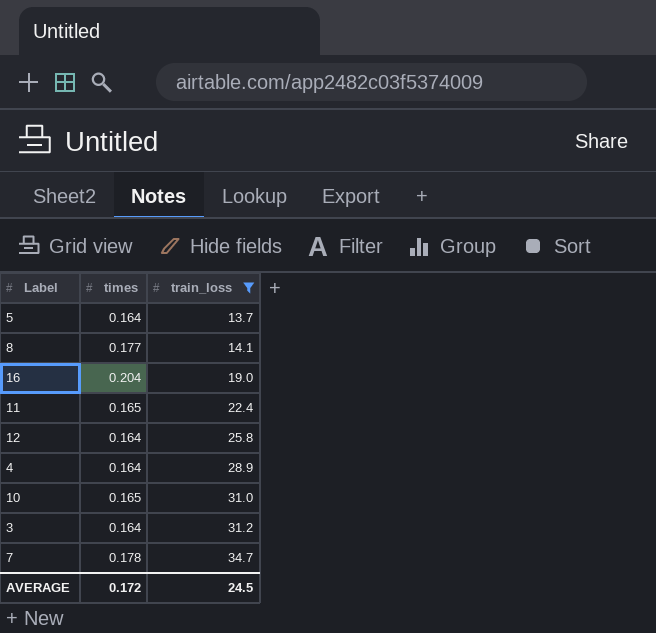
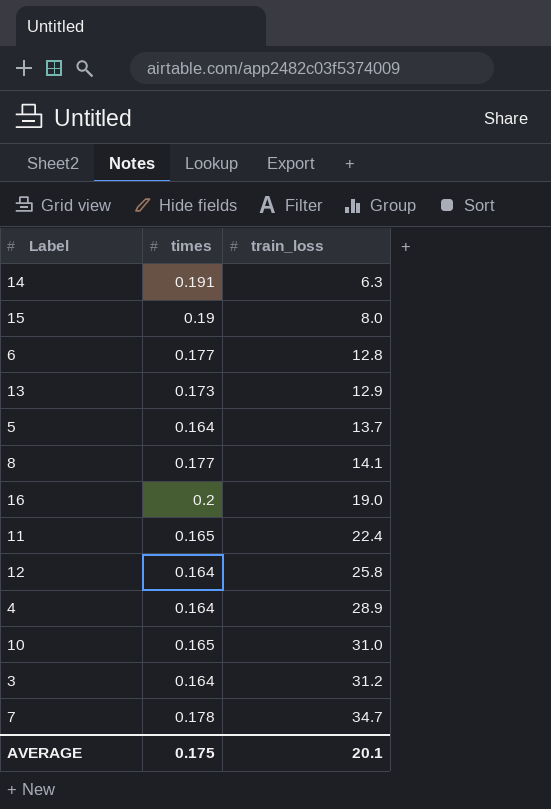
filter: train_loss >= 13.7 -> none
16 | times: 0.204 -> 0.2
AVERAGE | times: 0.172 -> 0.175
AVERAGE | train_loss: 24.5 -> 20.1

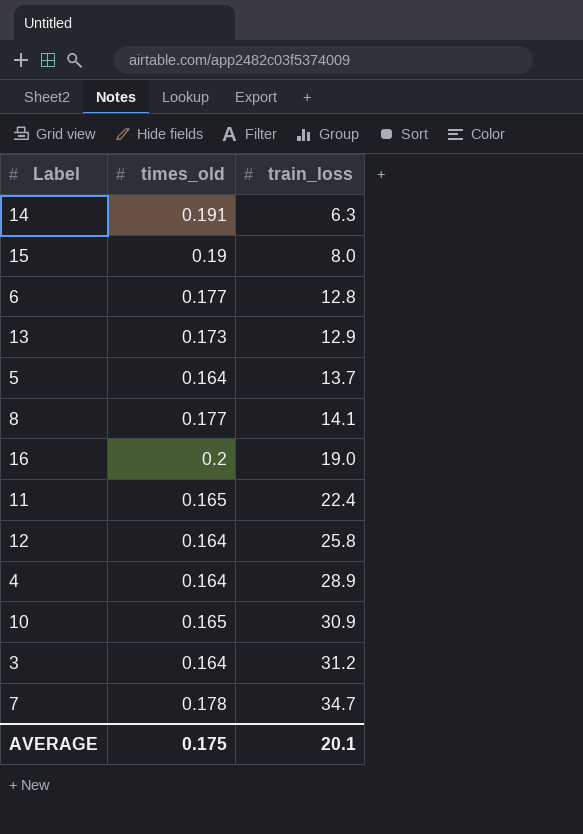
column name: times -> times_old
10 | train_loss: 31.0 -> 30.9

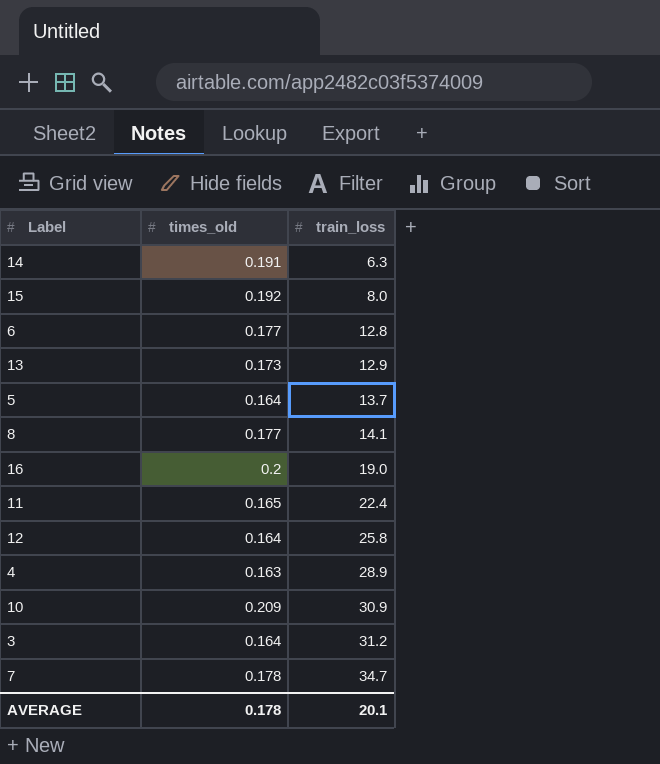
15 | times_old: 0.19 -> 0.192
4 | times_old: 0.164 -> 0.163
10 | times_old: 0.165 -> 0.209
AVERAGE | times_old: 0.175 -> 0.178

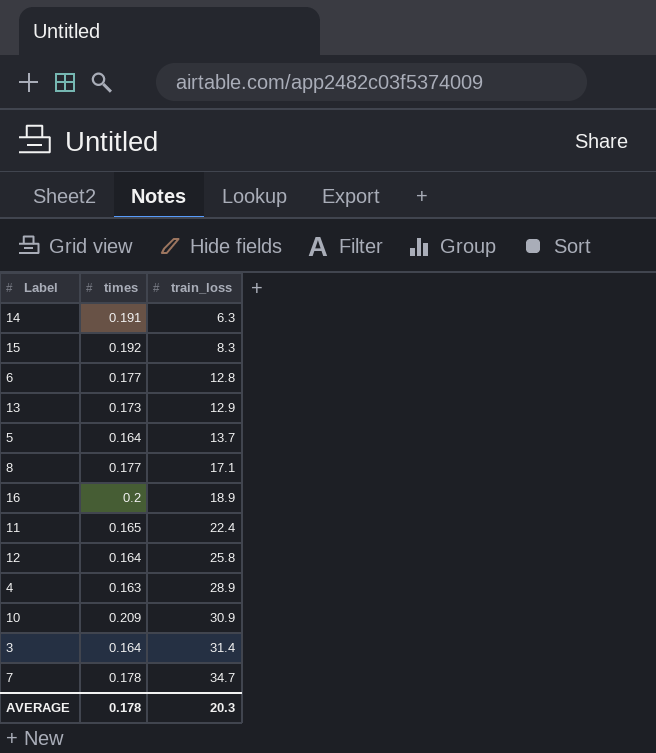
column name: times_old -> times
15 | train_loss: 8.0 -> 8.3
8 | train_loss: 14.1 -> 17.1
16 | train_loss: 19.0 -> 18.9
3 | train_loss: 31.2 -> 31.4
AVERAGE | train_loss: 20.1 -> 20.3

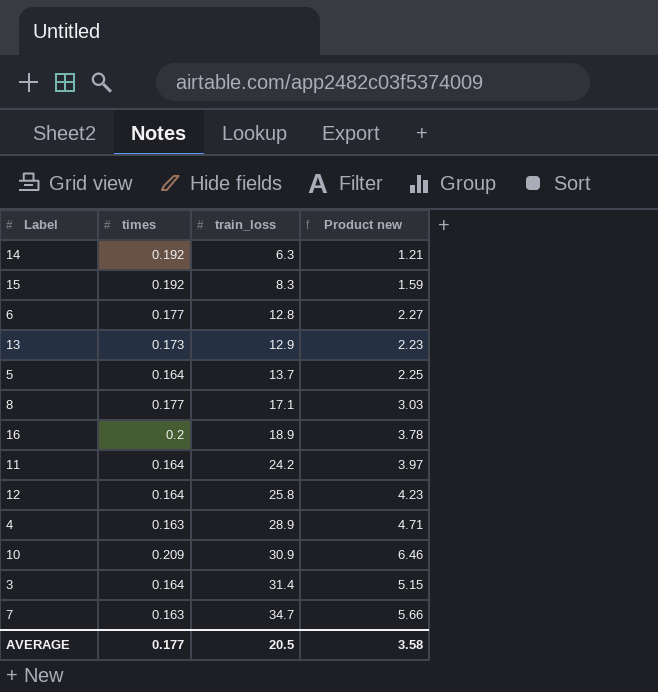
column Product new | formula: none -> [times] * [train_loss]
14 | times: 0.191 -> 0.192
11 | times: 0.165 -> 0.164
11 | train_loss: 22.4 -> 24.2
7 | times: 0.178 -> 0.163
AVERAGE | times: 0.178 -> 0.177
AVERAGE | train_loss: 20.3 -> 20.5

